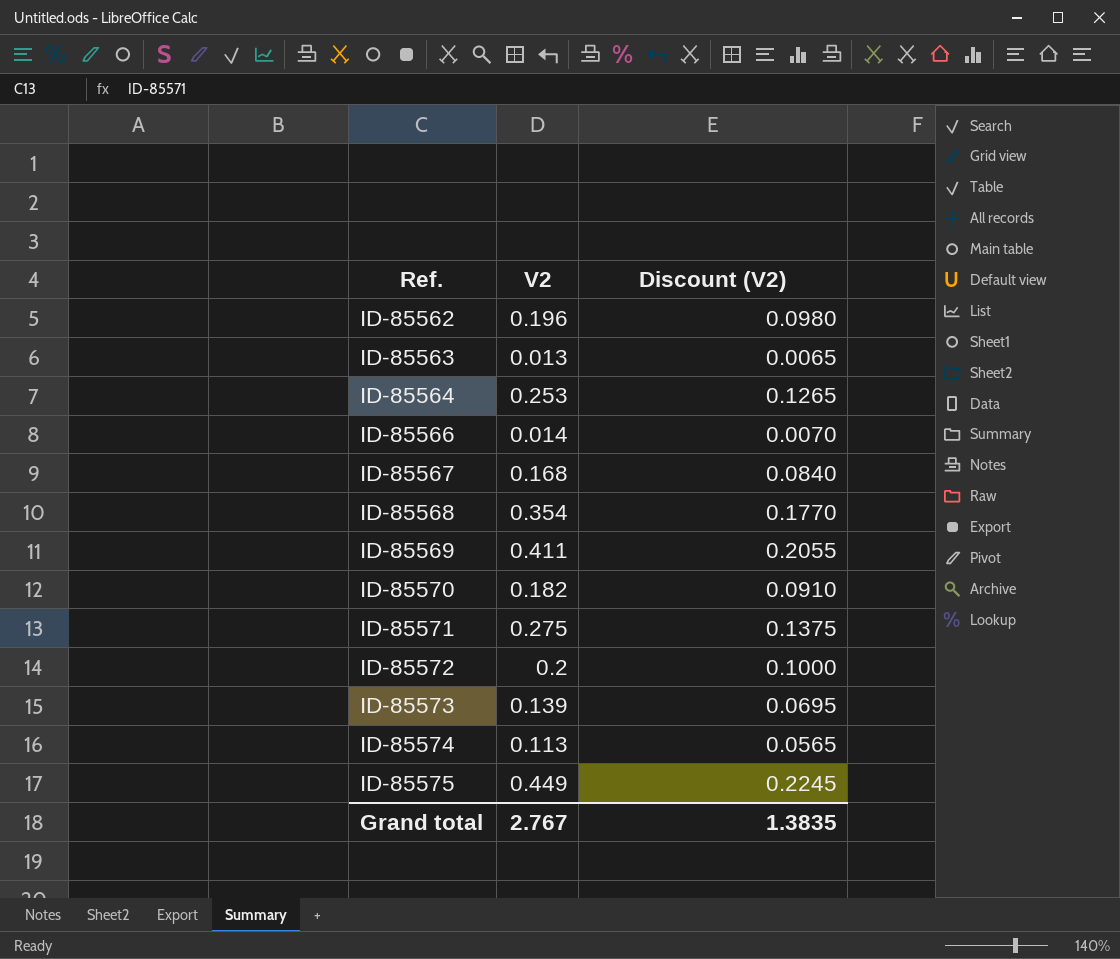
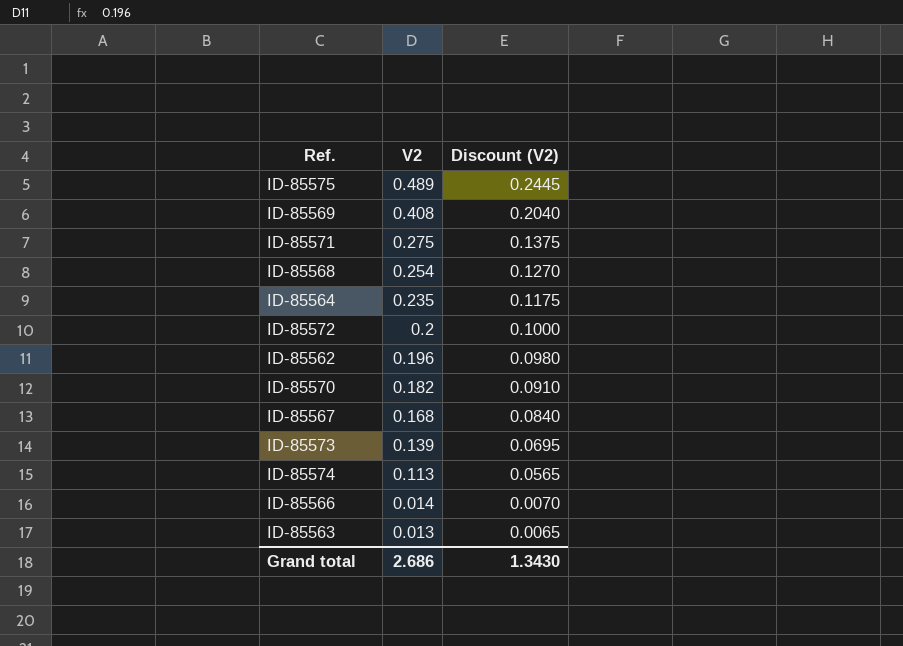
row order: Ref. ascending -> V2 descending
ID-85575 | V2: 0.449 -> 0.489
ID-85575 | Discount (V2): 0.2245 -> 0.2445
ID-85569 | V2: 0.411 -> 0.408
ID-85569 | Discount (V2): 0.2055 -> 0.2040
ID-85568 | V2: 0.354 -> 0.254
ID-85568 | Discount (V2): 0.1770 -> 0.1270
ID-85564 | V2: 0.253 -> 0.235
ID-85564 | Discount (V2): 0.1265 -> 0.1175
Grand total | V2: 2.767 -> 2.686
Grand total | Discount (V2): 1.3835 -> 1.3430

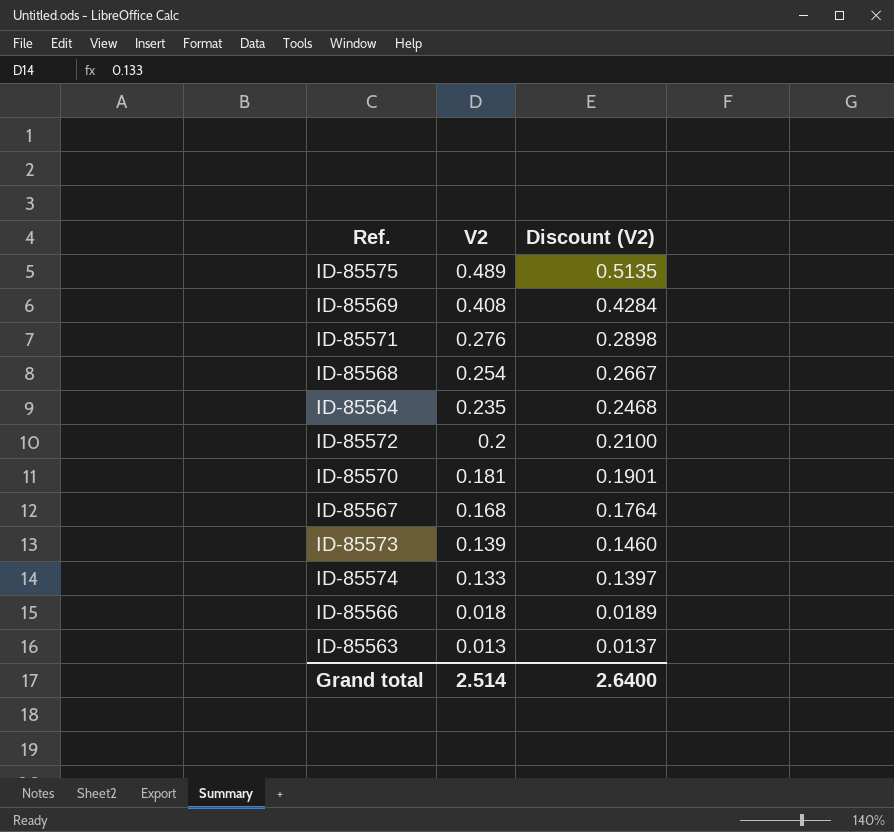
column Discount (V2) | formula: [V2] * 0.5 -> [V2] * 1.05
row ID-85562: 0.196 | 0.0980 -> none
ID-85571 | V2: 0.275 -> 0.276
ID-85570 | V2: 0.182 -> 0.181
ID-85574 | V2: 0.113 -> 0.133
ID-85566 | V2: 0.014 -> 0.018
Grand total | V2: 2.686 -> 2.514
Grand total | Discount (V2): 1.3430 -> 2.6400

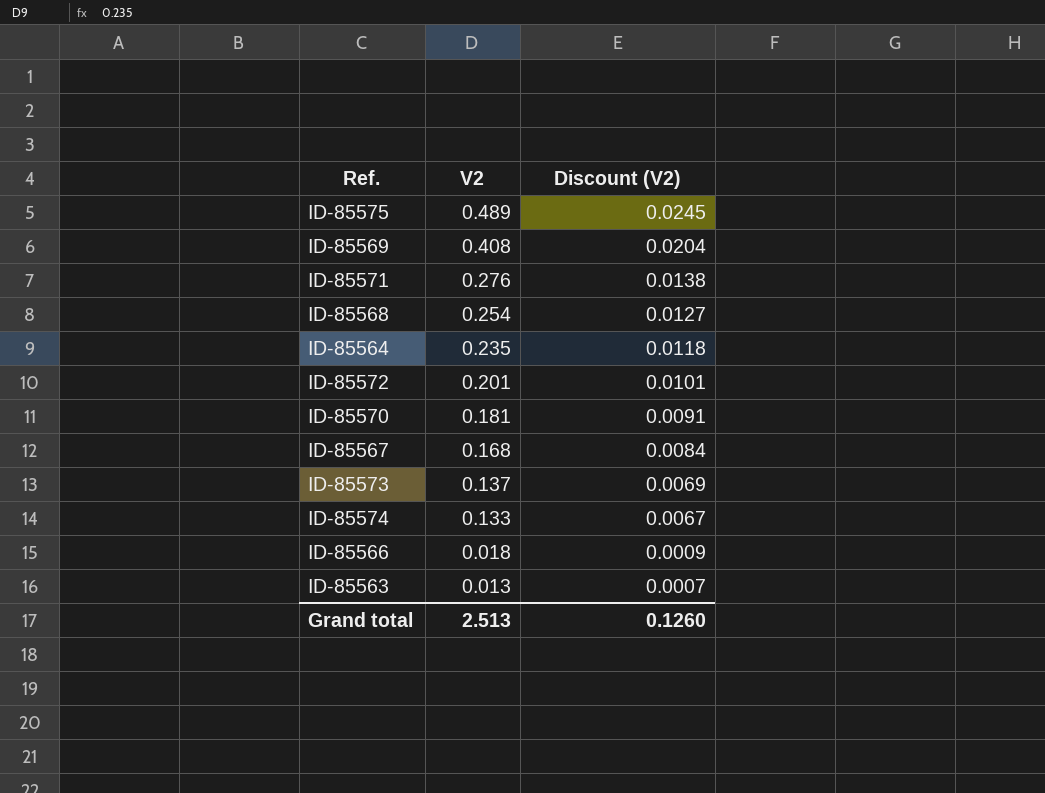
column Discount (V2) | formula: [V2] * 1.05 -> [V2] * 0.05
ID-85572 | V2: 0.2 -> 0.201
ID-85573 | V2: 0.139 -> 0.137
Grand total | V2: 2.514 -> 2.513
Grand total | Discount (V2): 2.6400 -> 0.1260

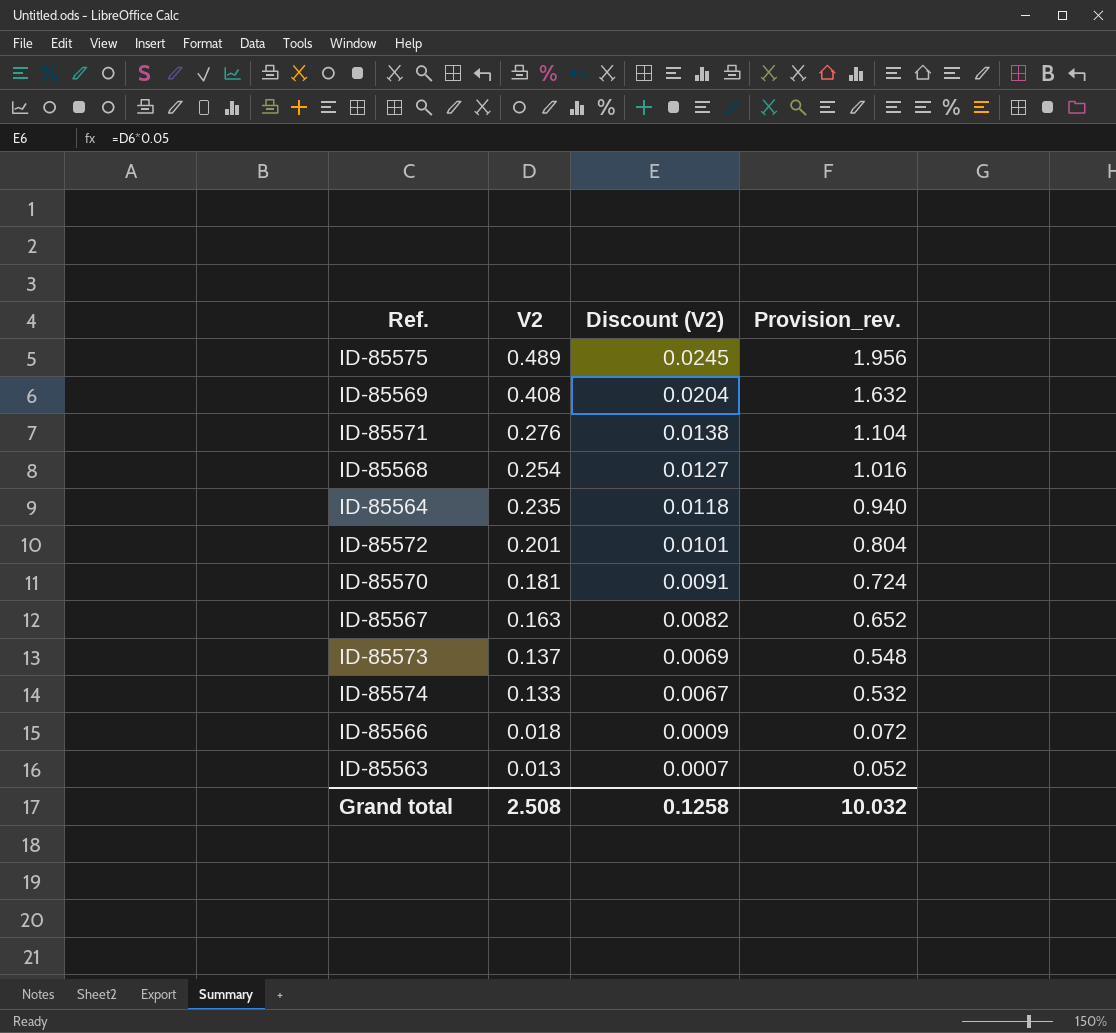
column Provision_rev. | formula: none -> [V2] * 4
ID-85567 | V2: 0.168 -> 0.163
ID-85567 | Discount (V2): 0.0084 -> 0.0082
Grand total | V2: 2.513 -> 2.508
Grand total | Discount (V2): 0.1260 -> 0.1258

